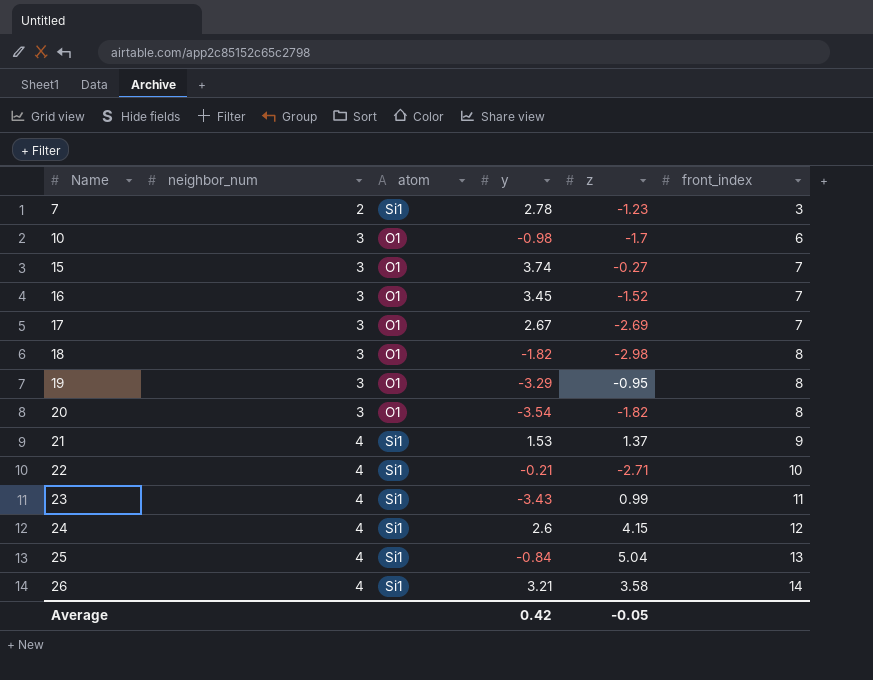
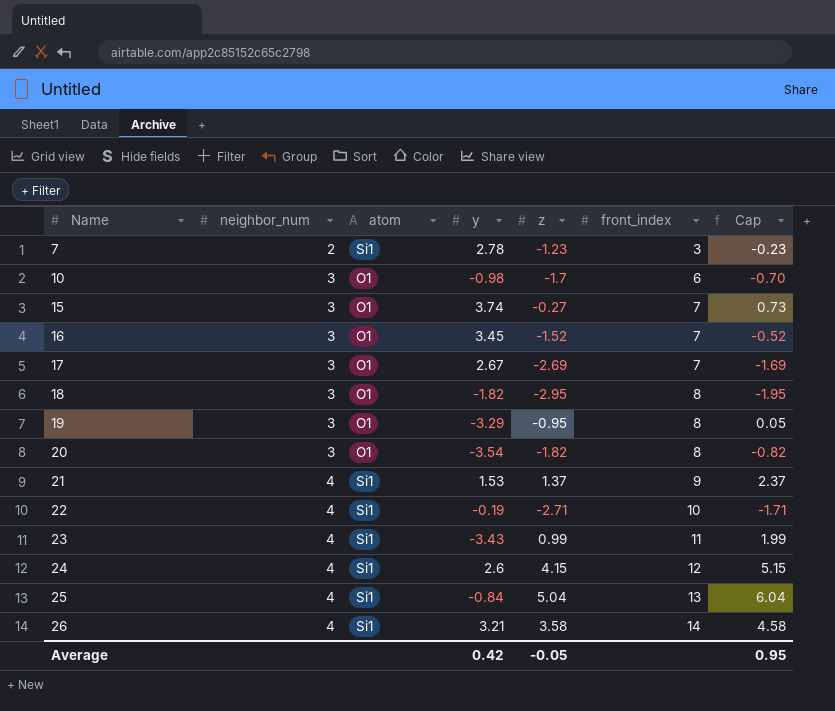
column Cap | formula: none -> [z] + 1
18 | z: -2.98 -> -2.95
22 | y: -0.21 -> -0.19

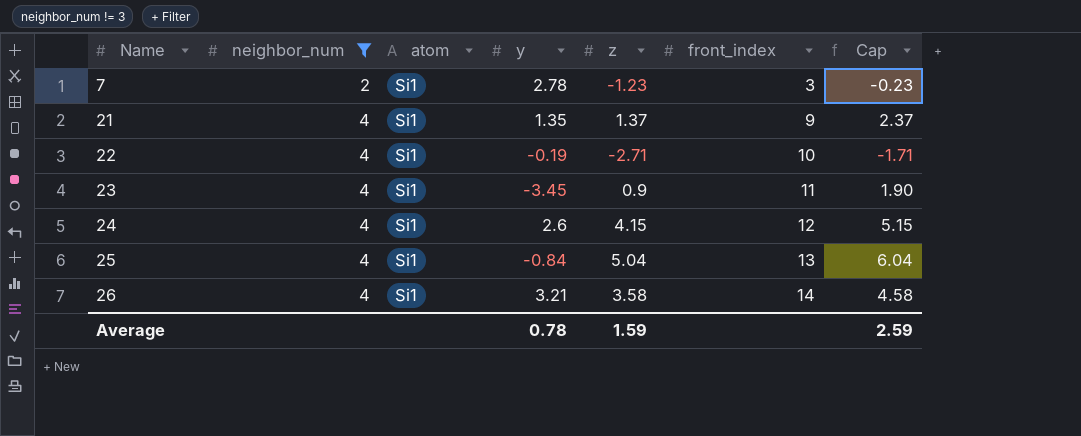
filter: none -> neighbor_num != 3
21 | y: 1.53 -> 1.35
23 | y: -3.43 -> -3.45
23 | z: 0.99 -> 0.9
23 | Cap: 1.99 -> 1.90
Average | y: 0.42 -> 0.78
Average | z: -0.05 -> 1.59
Average | Cap: 0.95 -> 2.59

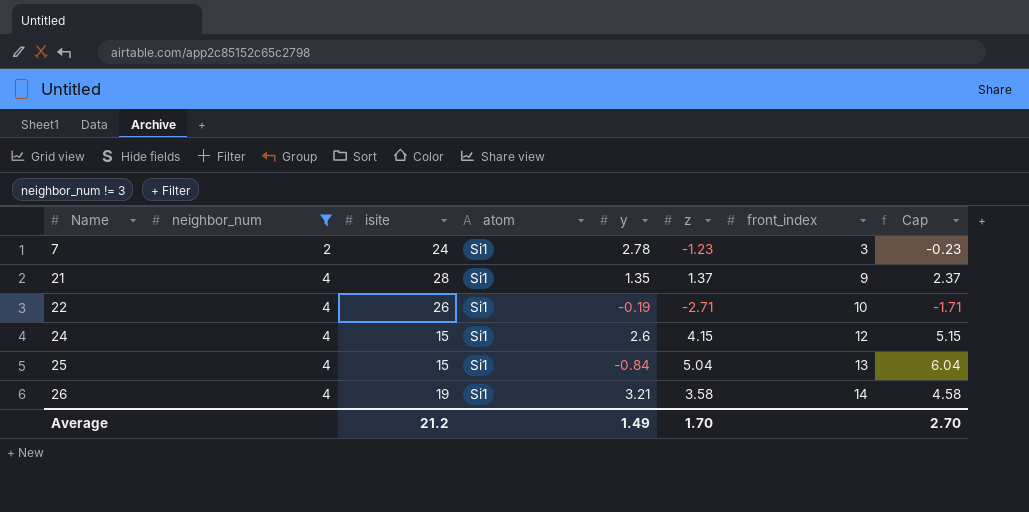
column isite | position: none -> 3
row 23: 4 | Si1 | -3.45 | 0.9 | 11 | 1.90 -> none
Average | y: 0.78 -> 1.49
Average | z: 1.59 -> 1.70
Average | Cap: 2.59 -> 2.70

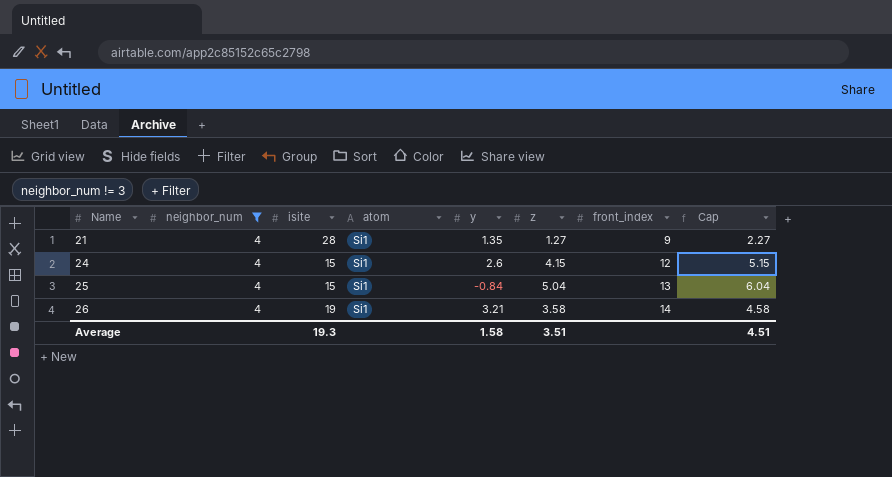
row 7: 2 | 24 | Si1 | 2.78 | -1.23 | 3 | -0.23 -> none
row 22: 4 | 26 | Si1 | -0.19 | -2.71 | 10 | -1.71 -> none
21 | z: 1.37 -> 1.27
21 | Cap: 2.37 -> 2.27
Average | isite: 21.2 -> 19.3
Average | y: 1.49 -> 1.58
Average | z: 1.70 -> 3.51
Average | Cap: 2.70 -> 4.51

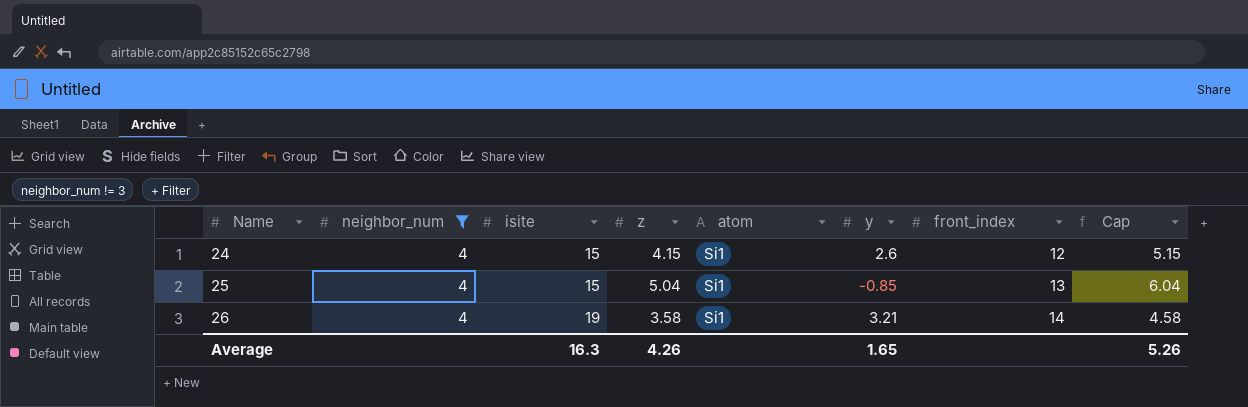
column z | position: 6 -> 4
row 21: 4 | 28 | Si1 | 1.35 | 1.27 | 9 | 2.27 -> none
25 | y: -0.84 -> -0.85
Average | isite: 19.3 -> 16.3
Average | z: 3.51 -> 4.26
Average | y: 1.58 -> 1.65
Average | Cap: 4.51 -> 5.26

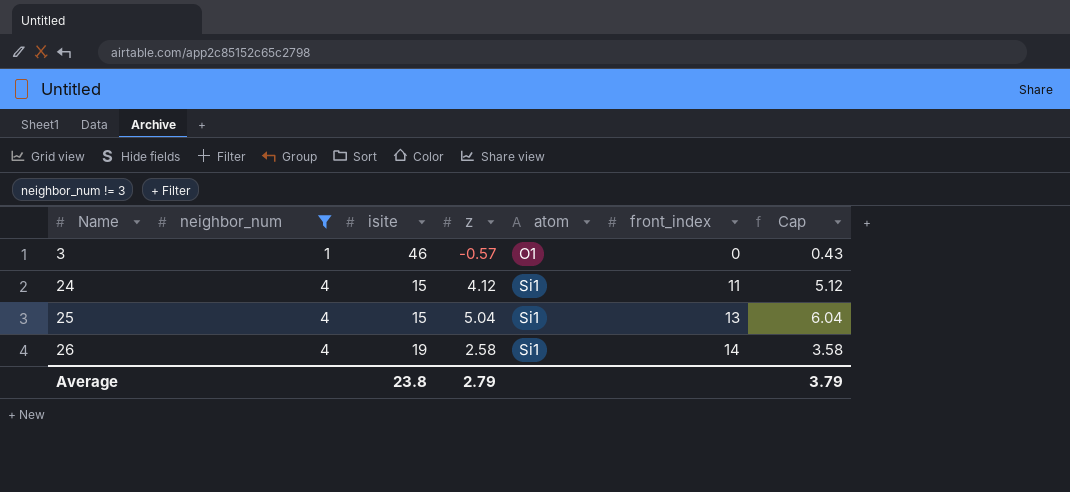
column y | position: 6 -> none
row 3: none -> 1 | 46 | -0.57 | O1 | 0 | 0.43
24 | z: 4.15 -> 4.12
24 | front_index: 12 -> 11
24 | Cap: 5.15 -> 5.12
26 | z: 3.58 -> 2.58
26 | Cap: 4.58 -> 3.58
Average | isite: 16.3 -> 23.8
Average | z: 4.26 -> 2.79
Average | Cap: 5.26 -> 3.79

